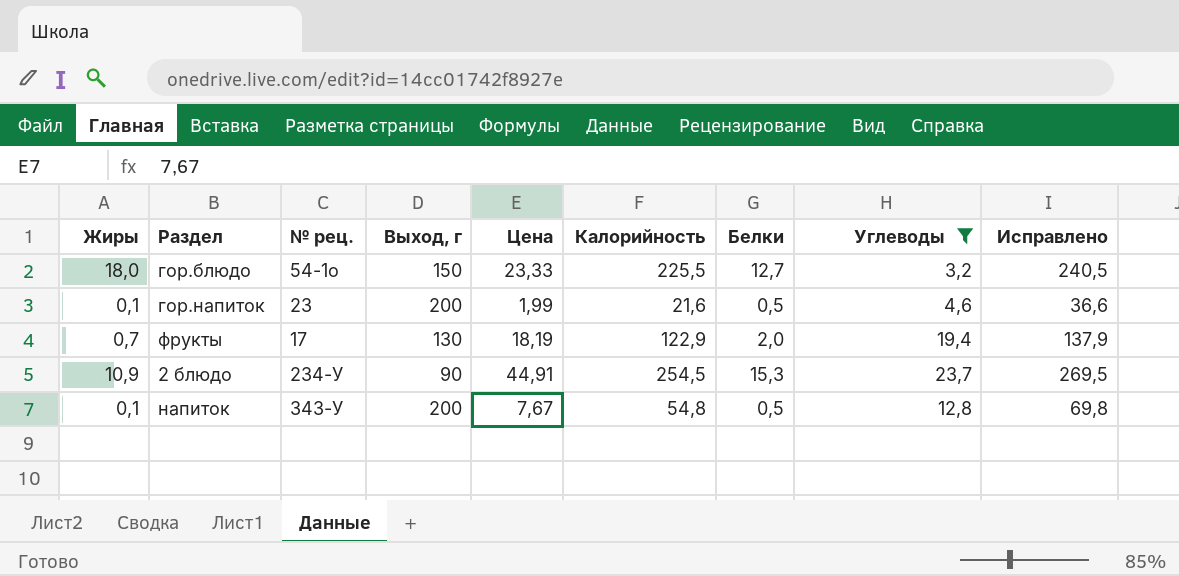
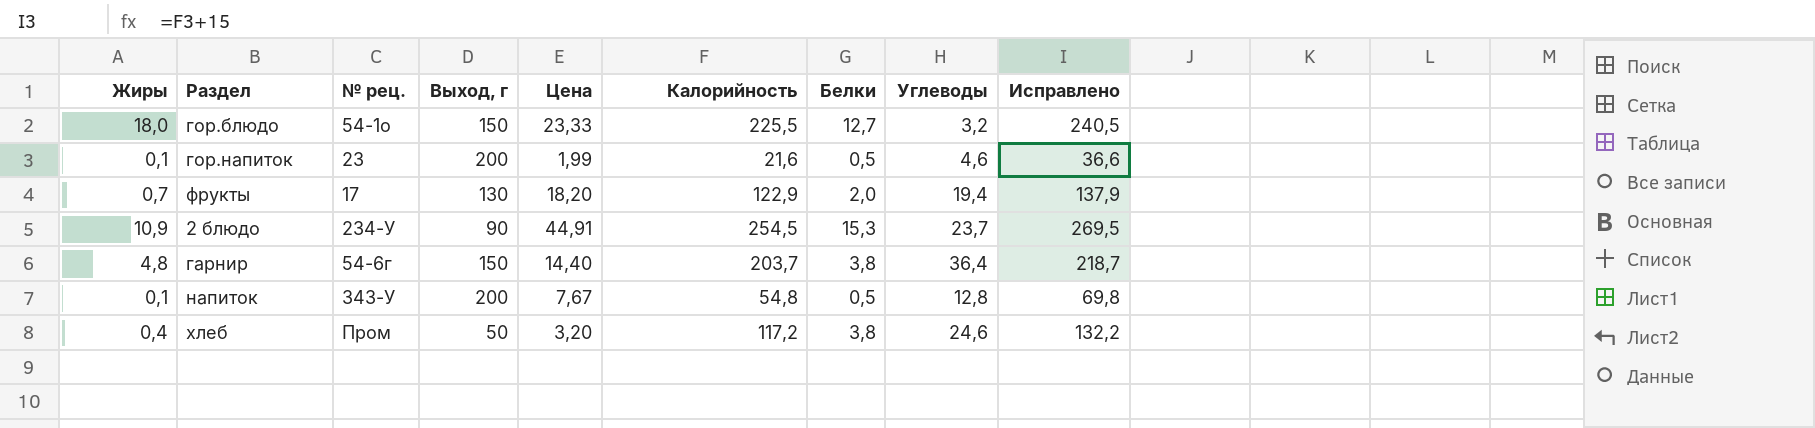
filter: Углеводы <= 23,7 -> none
фрукты | Цена: 18,19 -> 18,20

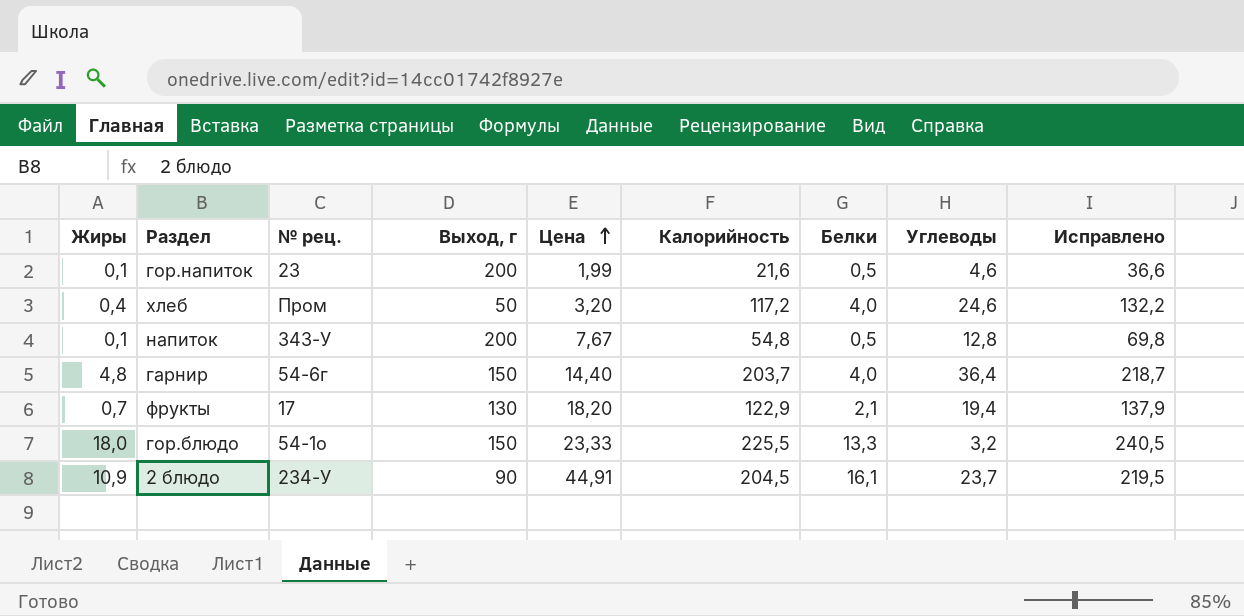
row order: none -> Цена ascending
хлеб | Белки: 3,8 -> 4,0
гарнир | Белки: 3,8 -> 4,0
фрукты | Белки: 2,0 -> 2,1
гор.блюдо | Белки: 12,7 -> 13,3
2 блюдо | Калорийность: 254,5 -> 204,5
2 блюдо | Белки: 15,3 -> 16,1
2 блюдо | Исправлено: 269,5 -> 219,5

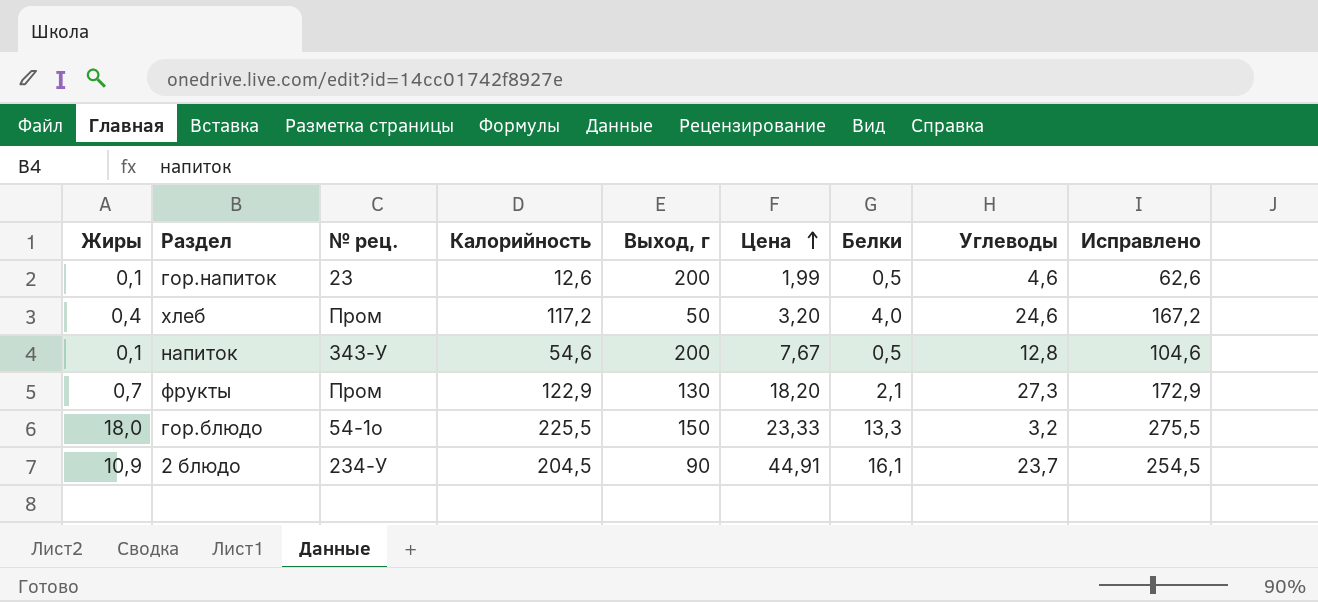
column Калорийность | position: 6 -> 4
column Исправлено | formula: [Калорийность] + 15 -> [Калорийность] + 50
row гарнир: 4,8 | 54-6г | 150 | 14,40 | 203,7 | 4,0 | 36,4 | 218,7 -> none
гор.напиток | Калорийность: 21,6 -> 12,6
напиток | Калорийность: 54,8 -> 54,6
фрукты | № рец.: 17 -> Пром
фрукты | Углеводы: 19,4 -> 27,3

